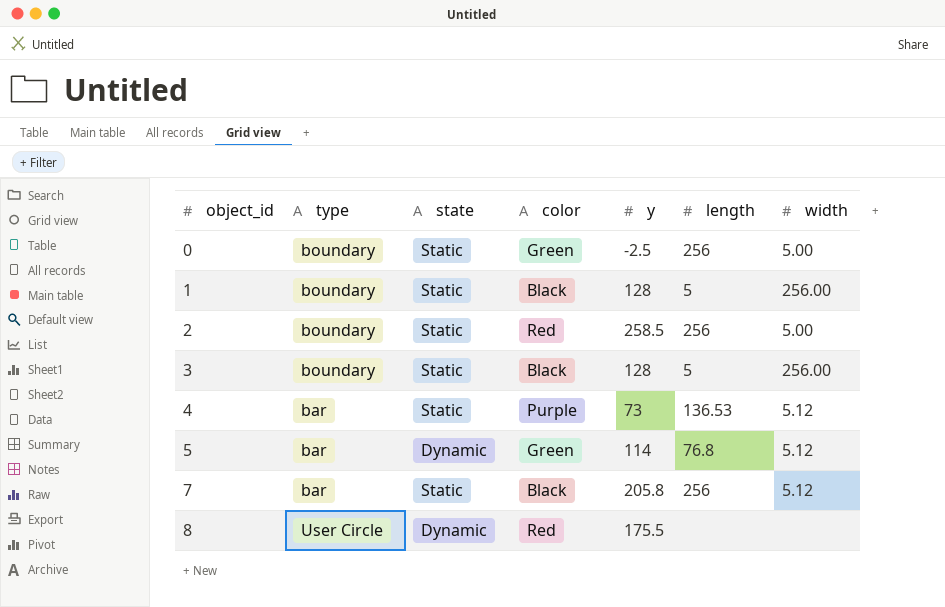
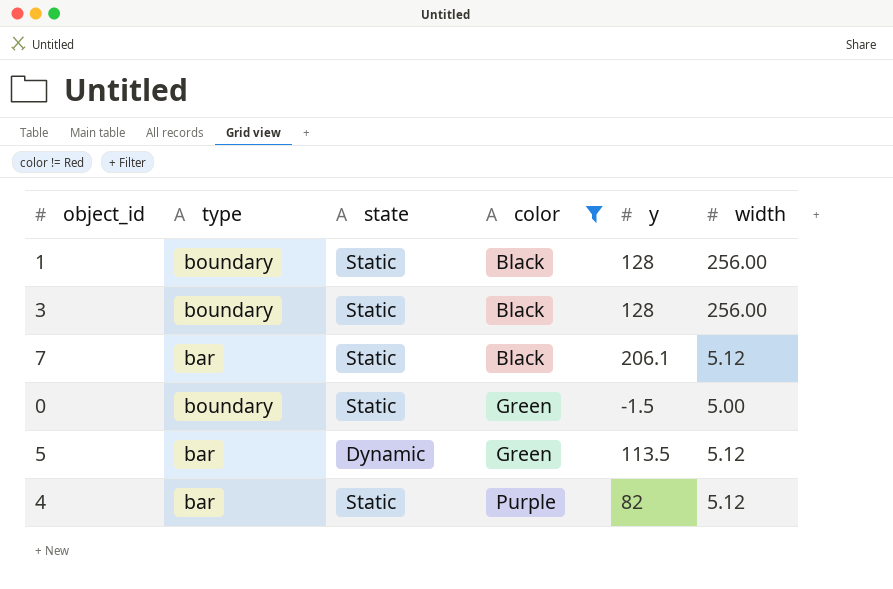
filter: none -> color != Red
row order: object_id ascending -> color ascending
column length | position: 6 -> none
7 | y: 205.8 -> 206.1
0 | y: -2.5 -> -1.5
5 | y: 114 -> 113.5
4 | y: 73 -> 82

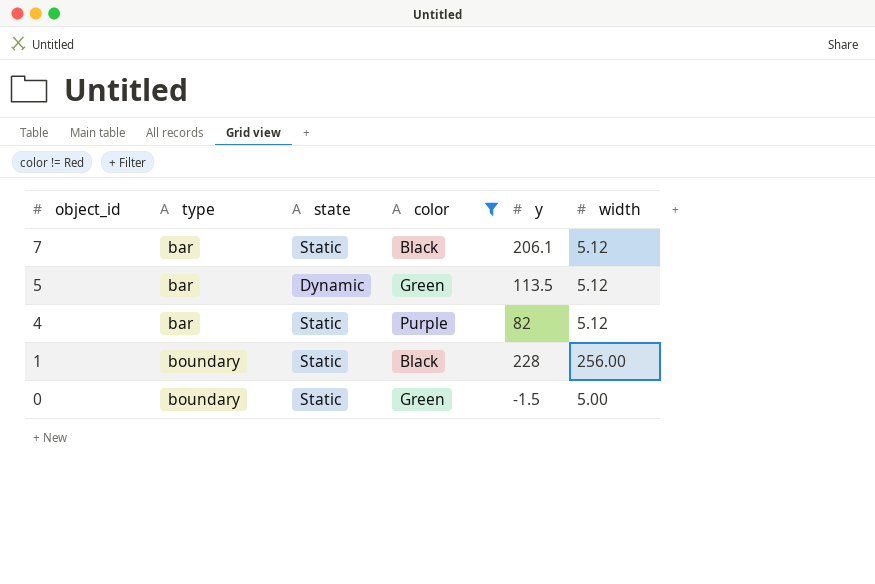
row order: color ascending -> object_id descending
row 3: boundary | Static | Black | 128 | 256.00 -> none
1 | y: 128 -> 228

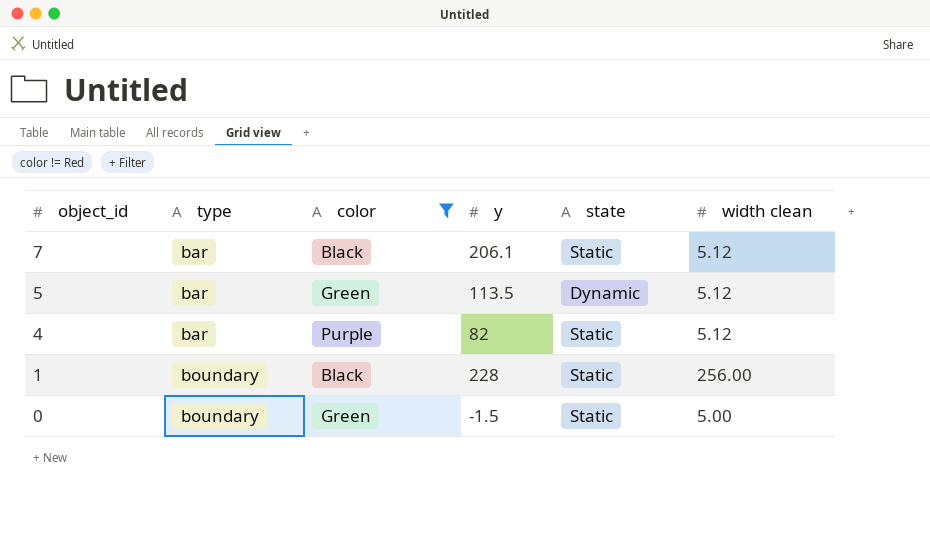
column state | position: 3 -> 5
column name: width -> width clean

